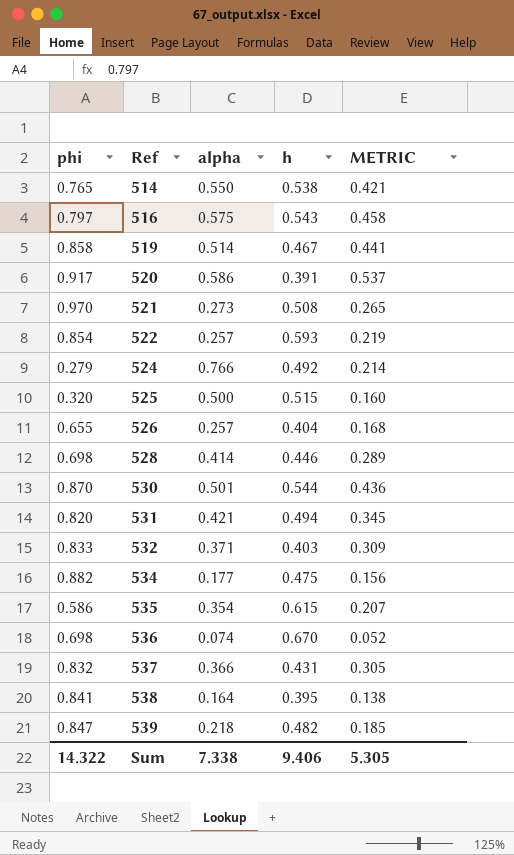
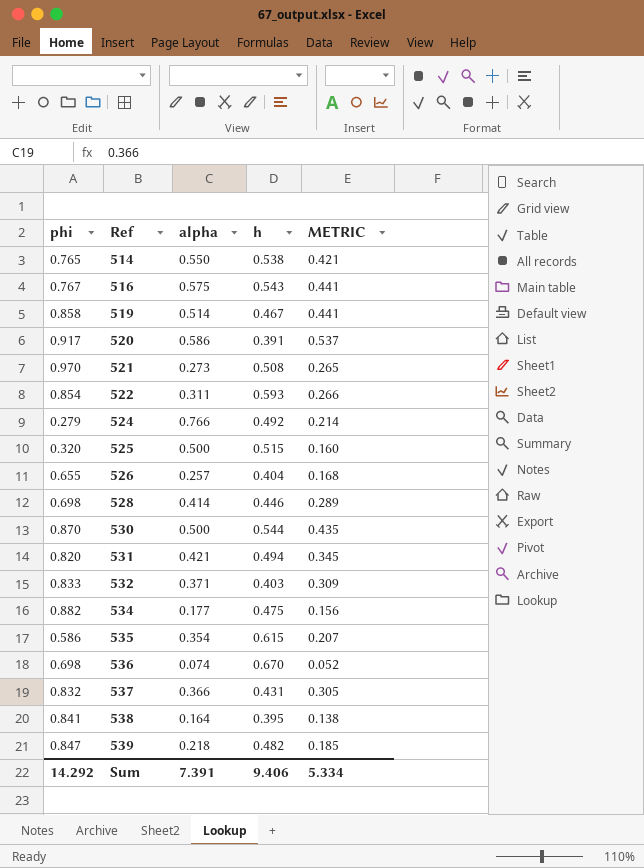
516 | phi: 0.797 -> 0.767
516 | METRIC: 0.458 -> 0.441
522 | alpha: 0.257 -> 0.311
522 | METRIC: 0.219 -> 0.266
530 | alpha: 0.501 -> 0.500
530 | METRIC: 0.436 -> 0.435
Sum | phi: 14.322 -> 14.292
Sum | alpha: 7.338 -> 7.391
Sum | METRIC: 5.305 -> 5.334

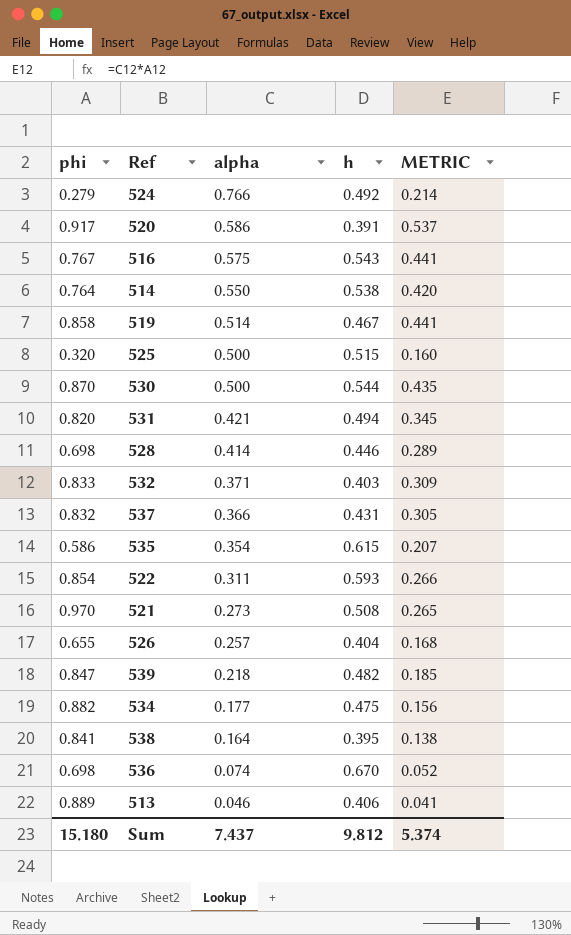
row order: Ref ascending -> alpha descending
514 | phi: 0.765 -> 0.764
514 | METRIC: 0.421 -> 0.420
row 513: none -> 0.889 | 0.046 | 0.406 | 0.041
Sum | phi: 14.292 -> 15.180
Sum | alpha: 7.391 -> 7.437
Sum | h: 9.406 -> 9.812
Sum | METRIC: 5.334 -> 5.374

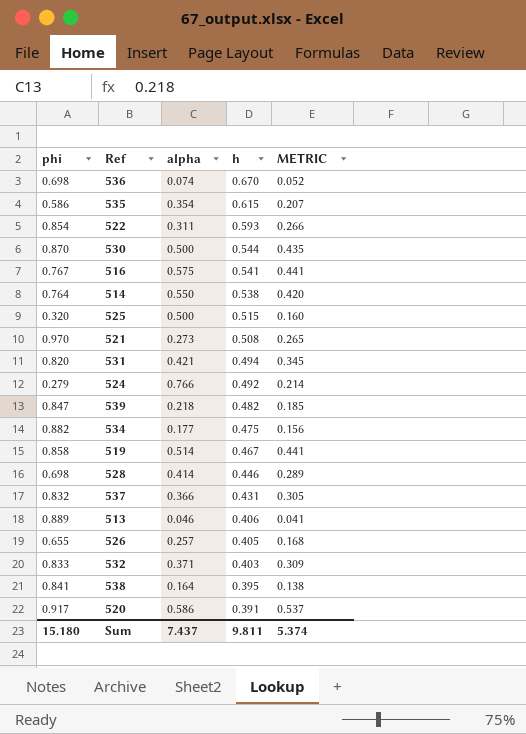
row order: alpha descending -> h descending
516 | h: 0.543 -> 0.541
526 | h: 0.404 -> 0.405
Sum | h: 9.812 -> 9.811

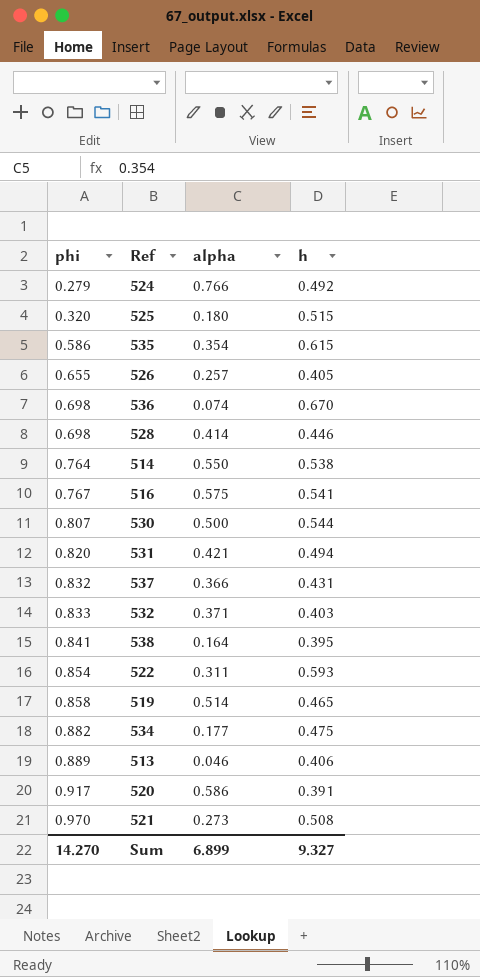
row order: h descending -> phi ascending
column METRIC | formula: [phi] * [alpha] -> none
row 539: 0.847 | 0.218 | 0.482 | 0.185 -> none
525 | alpha: 0.500 -> 0.180
530 | phi: 0.870 -> 0.807
519 | h: 0.467 -> 0.465
Sum | phi: 15.180 -> 14.270
Sum | alpha: 7.437 -> 6.899
Sum | h: 9.811 -> 9.327

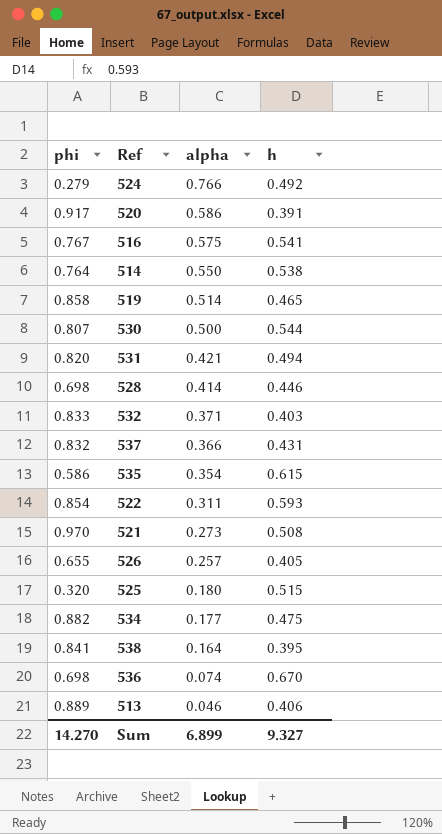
row order: phi ascending -> alpha descending

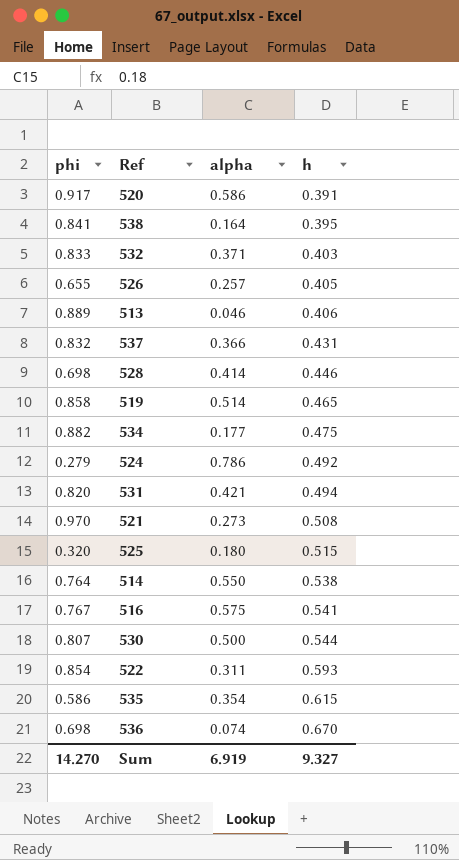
row order: alpha descending -> h ascending
524 | alpha: 0.766 -> 0.786
Sum | alpha: 6.899 -> 6.919

